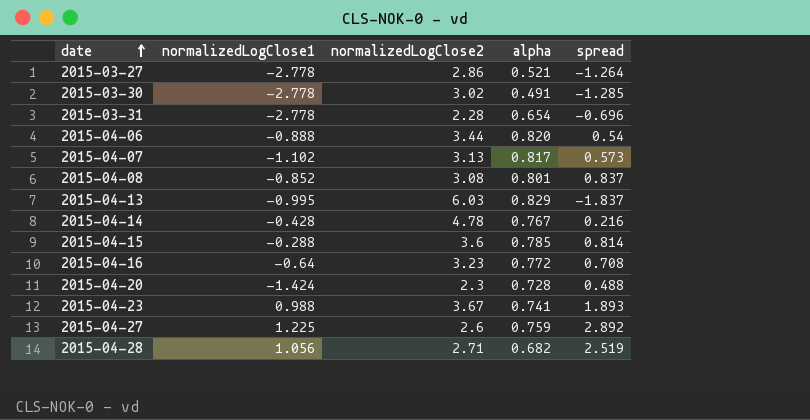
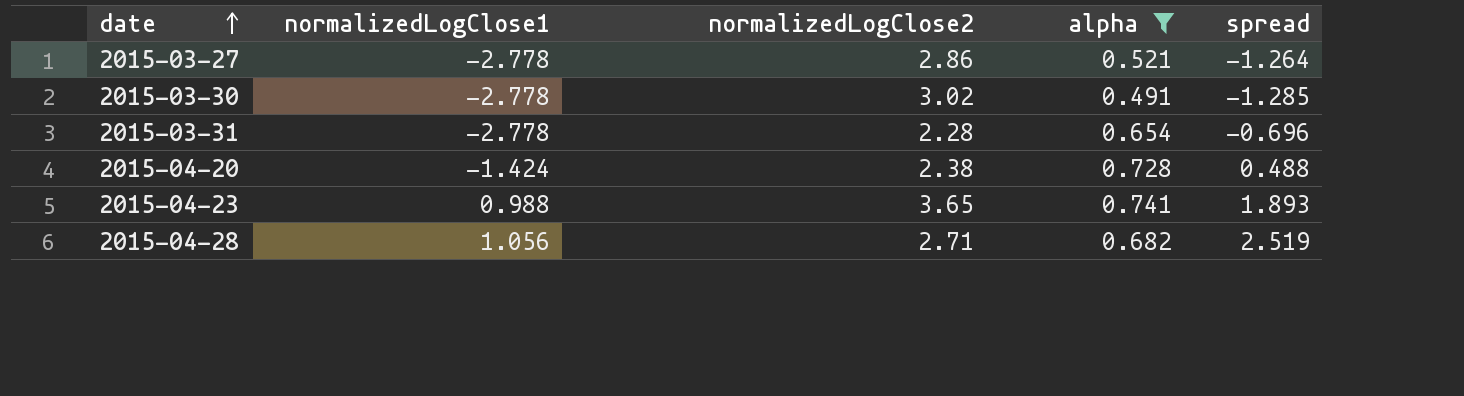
filter: none -> alpha <= 0.741
2015-04-20 | normalizedLogClose2: 2.3 -> 2.38
2015-04-23 | normalizedLogClose2: 3.67 -> 3.65

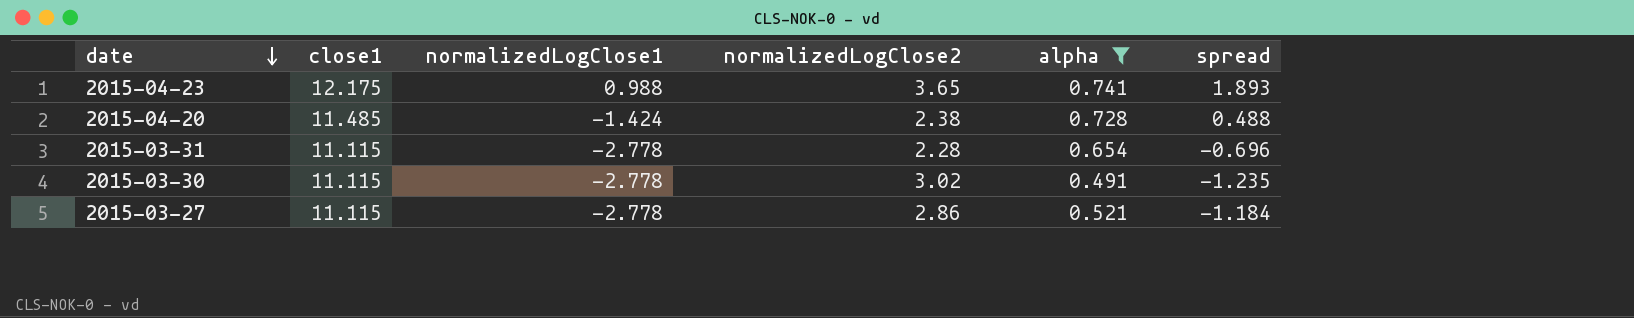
row order: date ascending -> date descending
column close1 | position: none -> 2
row 2015-04-28: 1.056 | 2.71 | 0.682 | 2.519 -> none
2015-03-30 | spread: -1.285 -> -1.235
2015-03-27 | spread: -1.264 -> -1.184

